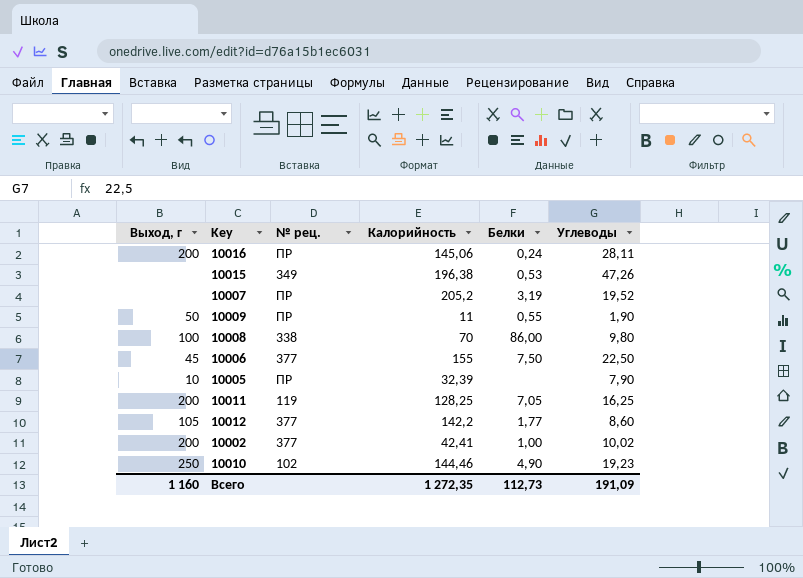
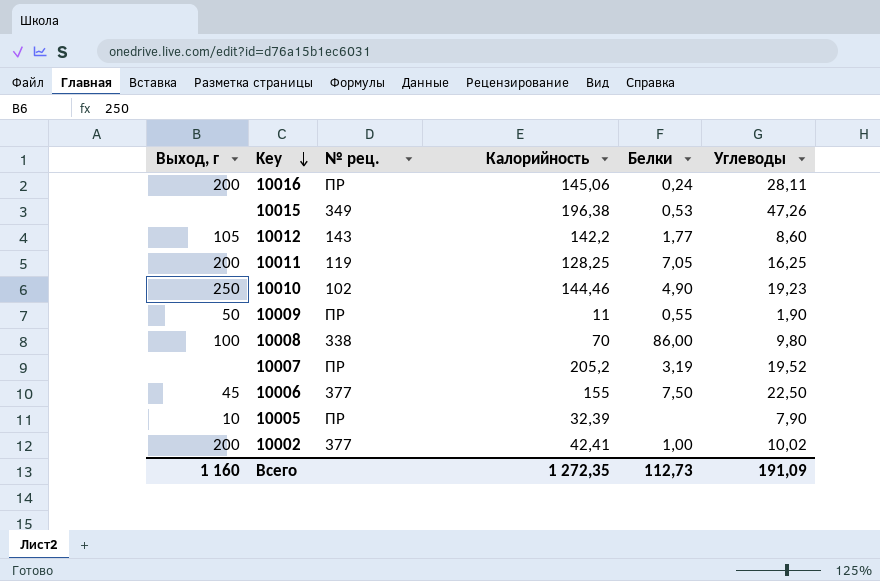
row order: none -> Key descending
10012 | № рец.: 377 -> 143

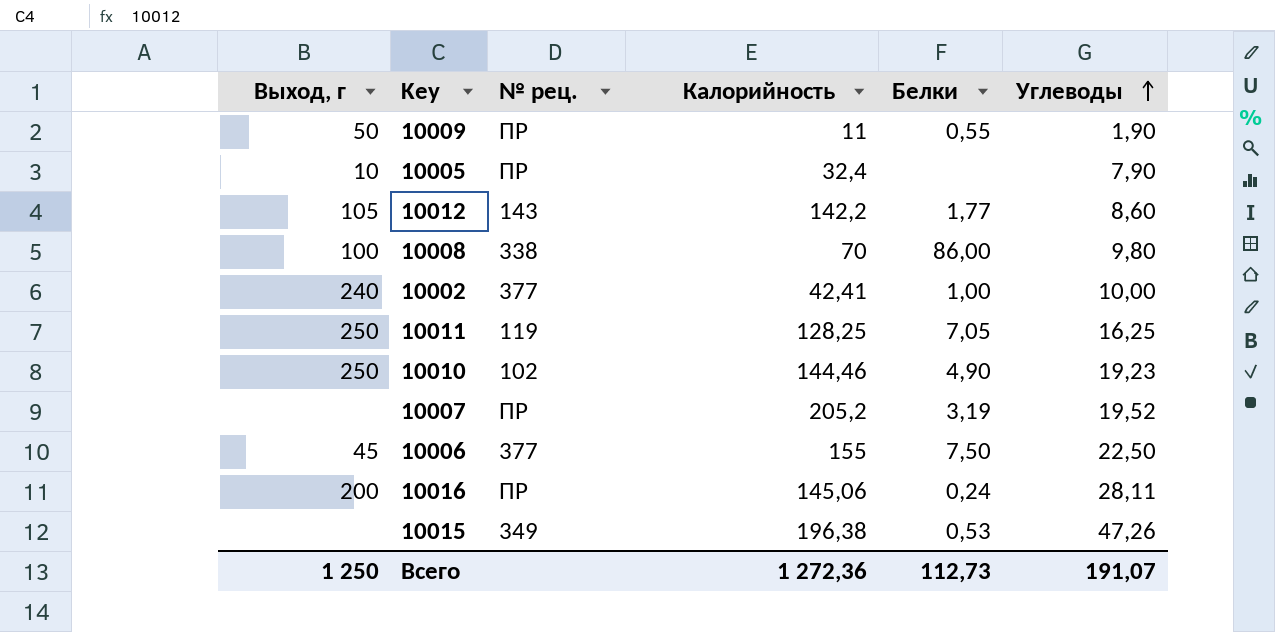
row order: Key descending -> Углеводы ascending
10005 | Калорийность: 32,39 -> 32,4
10002 | Выход, г: 200 -> 240
10002 | Углеводы: 10,02 -> 10,00
10011 | Выход, г: 200 -> 250
Всего | Выход, г: 1 160 -> 1 250
Всего | Калорийность: 1 272,35 -> 1 272,36
Всего | Углеводы: 191,09 -> 191,07

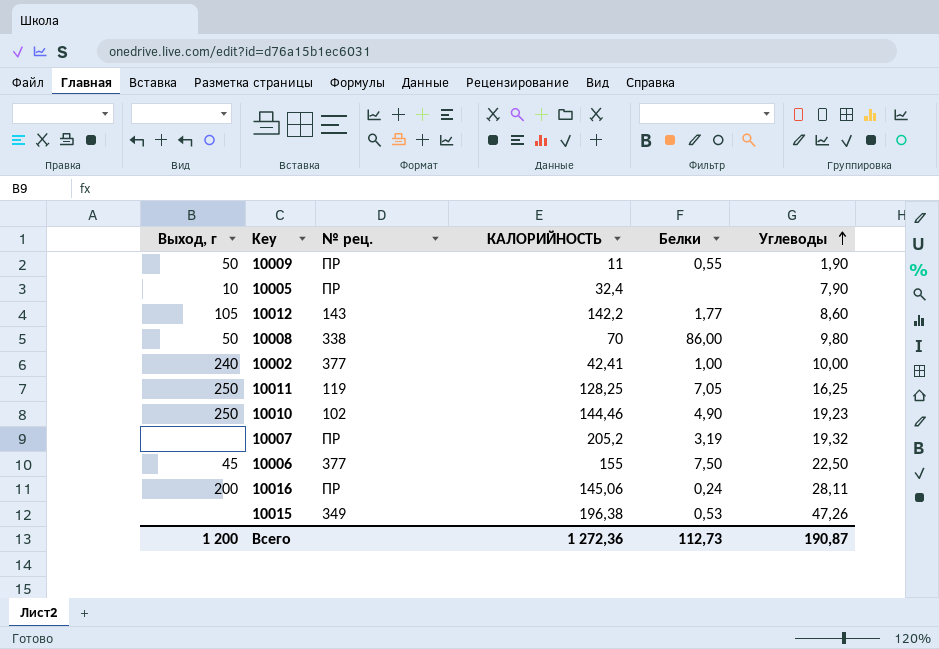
column name: Калорийность -> КАЛОРИЙНОСТЬ
10008 | Выход, г: 100 -> 50
10007 | Углеводы: 19,52 -> 19,32
Всего | Выход, г: 1 250 -> 1 200
Всего | Углеводы: 191,07 -> 190,87

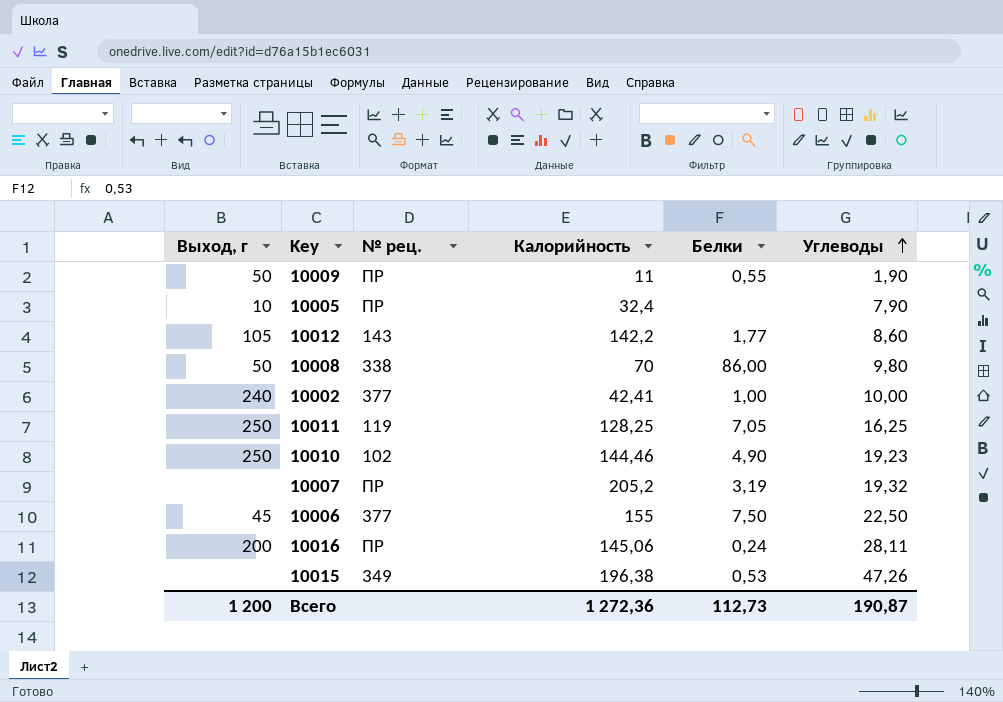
column name: КАЛОРИЙНОСТЬ -> Калорийность

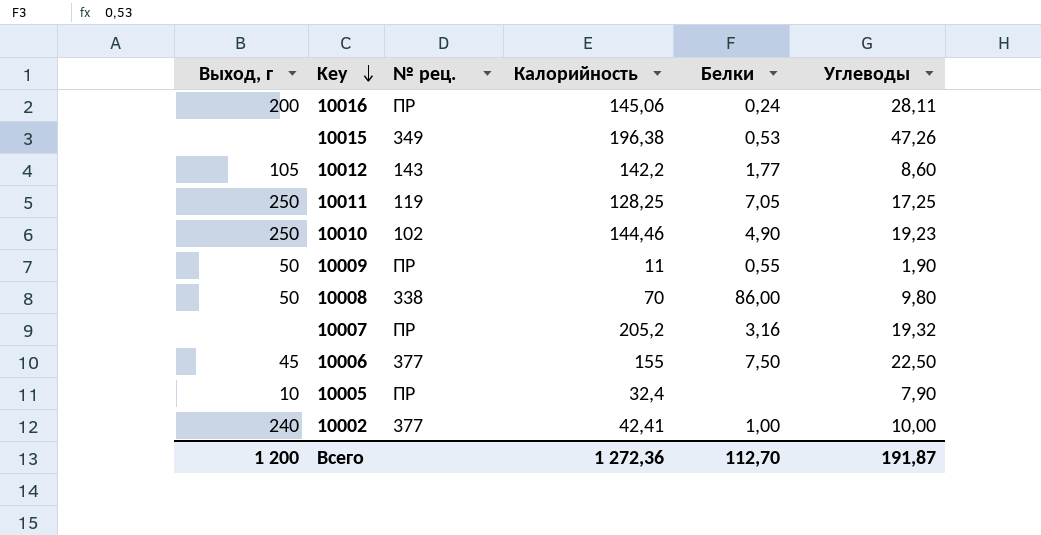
row order: Углеводы ascending -> Key descending
10011 | Углеводы: 16,25 -> 17,25
10007 | Белки: 3,19 -> 3,16
Всего | Белки: 112,73 -> 112,70
Всего | Углеводы: 190,87 -> 191,87

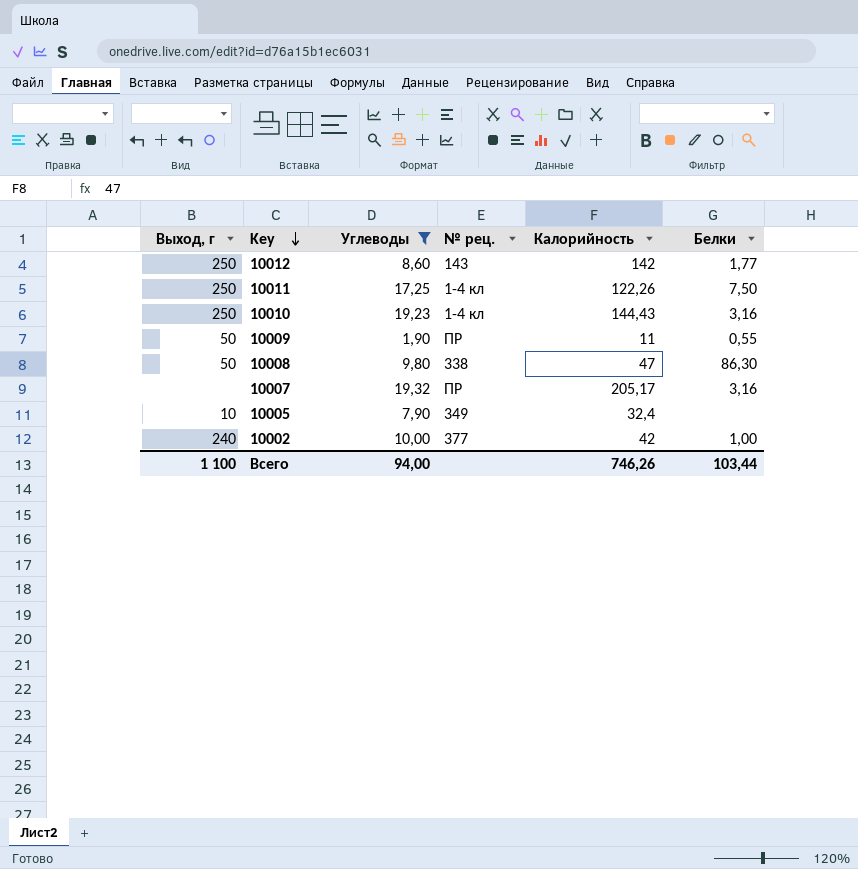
filter: none -> Углеводы <= 19,32
column Углеводы | position: 6 -> 3
10012 | Выход, г: 105 -> 250
10012 | Калорийность: 142,2 -> 142
10011 | № рец.: 119 -> 1-4 кл
10011 | Калорийность: 128,25 -> 122,26
10011 | Белки: 7,05 -> 7,50
10010 | № рец.: 102 -> 1-4 кл
10010 | Калорийность: 144,46 -> 144,43
10010 | Белки: 4,90 -> 3,16
10008 | Калорийность: 70 -> 47
10008 | Белки: 86,00 -> 86,30
10007 | Калорийность: 205,2 -> 205,17
10005 | № рец.: ПР -> 349
10002 | Калорийность: 42,41 -> 42
Всего | Выход, г: 1 200 -> 1 100
Всего | Углеводы: 191,87 -> 94,00
Всего | Калорийность: 1 272,36 -> 746,26
Всего | Белки: 112,70 -> 103,44

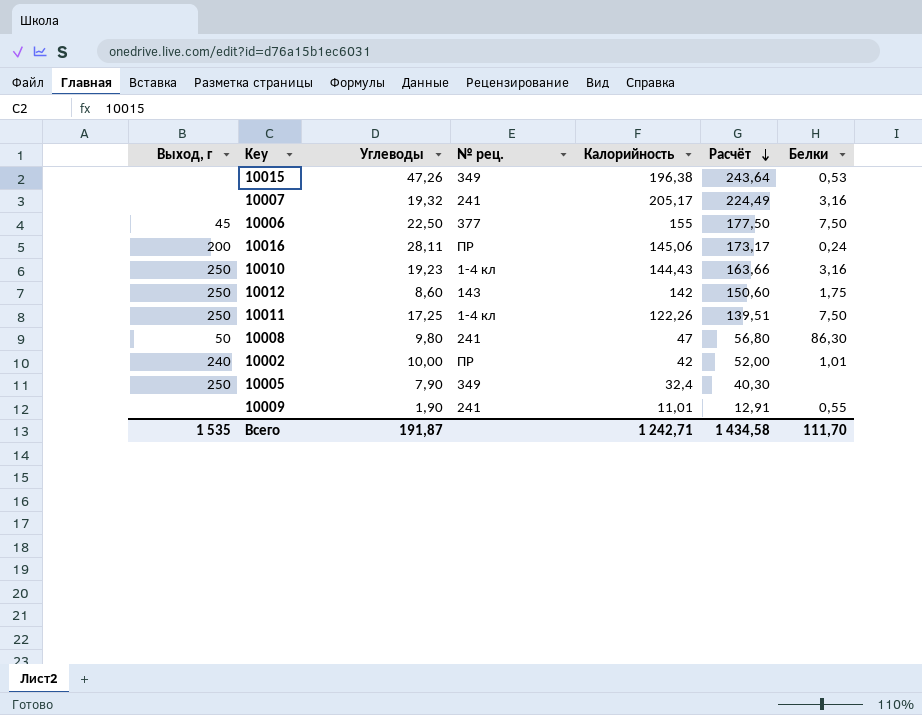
filter: Углеводы <= 19,32 -> none
row order: Key descending -> Расчёт descending
column Расчёт | formula: none -> [Углеводы] + [Калорийность]
10007 | № рец.: ПР -> 241
10012 | Белки: 1,77 -> 1,75
10008 | № рец.: 338 -> 241
10002 | № рец.: 377 -> ПР
10002 | Белки: 1,00 -> 1,01
10005 | Выход, г: 10 -> 250
10009 | Выход, г: 50 -> none
10009 | № рец.: ПР -> 241
10009 | Калорийность: 11 -> 11,01
Всего | Выход, г: 1 100 -> 1 535
Всего | Углеводы: 94,00 -> 191,87
Всего | Калорийность: 746,26 -> 1 242,71
Всего | Белки: 103,44 -> 111,70

